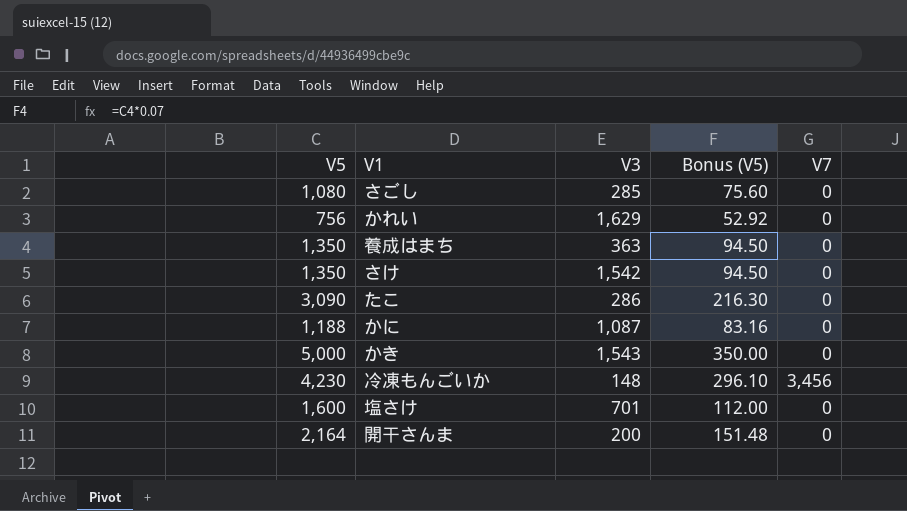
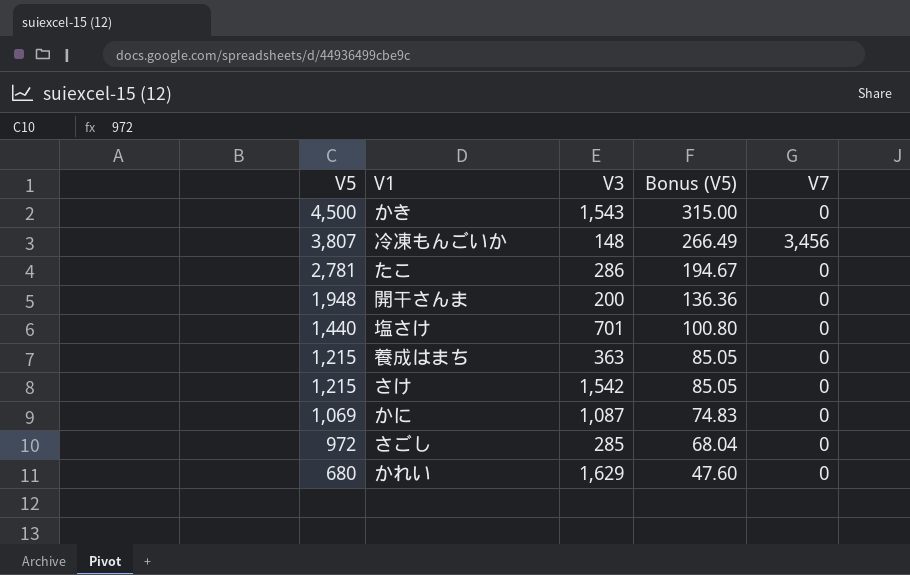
row order: none -> V5 descending
かき | V5: 5,000 -> 4,500
かき | Bonus (V5): 350.00 -> 315.00
冷凍もんごいか | V5: 4,230 -> 3,807
冷凍もんごいか | Bonus (V5): 296.10 -> 266.49
たこ | V5: 3,090 -> 2,781
たこ | Bonus (V5): 216.30 -> 194.67
開干さんま | V5: 2,164 -> 1,948
開干さんま | Bonus (V5): 151.48 -> 136.36
塩さけ | V5: 1,600 -> 1,440
塩さけ | Bonus (V5): 112.00 -> 100.80
養成はまち | V5: 1,350 -> 1,215
養成はまち | Bonus (V5): 94.50 -> 85.05
さけ | V5: 1,350 -> 1,215
さけ | Bonus (V5): 94.50 -> 85.05
かに | V5: 1,188 -> 1,069
かに | Bonus (V5): 83.16 -> 74.83
さごし | V5: 1,080 -> 972
さごし | Bonus (V5): 75.60 -> 68.04
かれい | V5: 756 -> 680
かれい | Bonus (V5): 52.92 -> 47.60

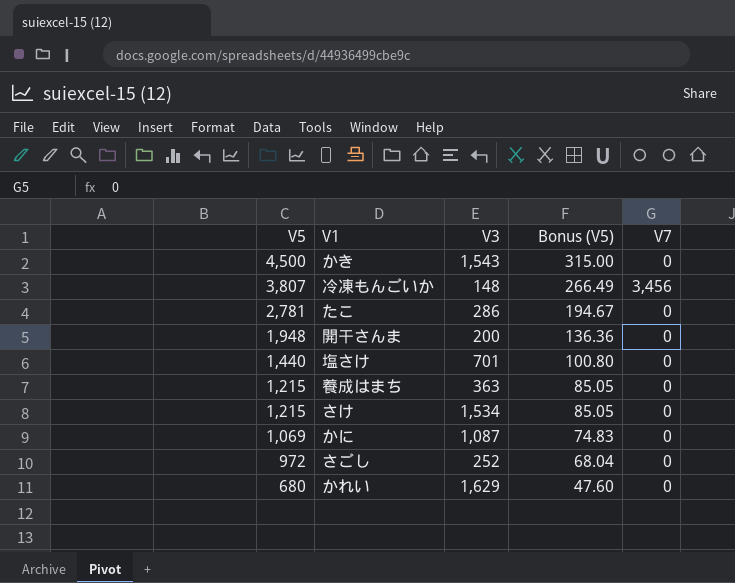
さけ | V3: 1,542 -> 1,534
さごし | V3: 285 -> 252

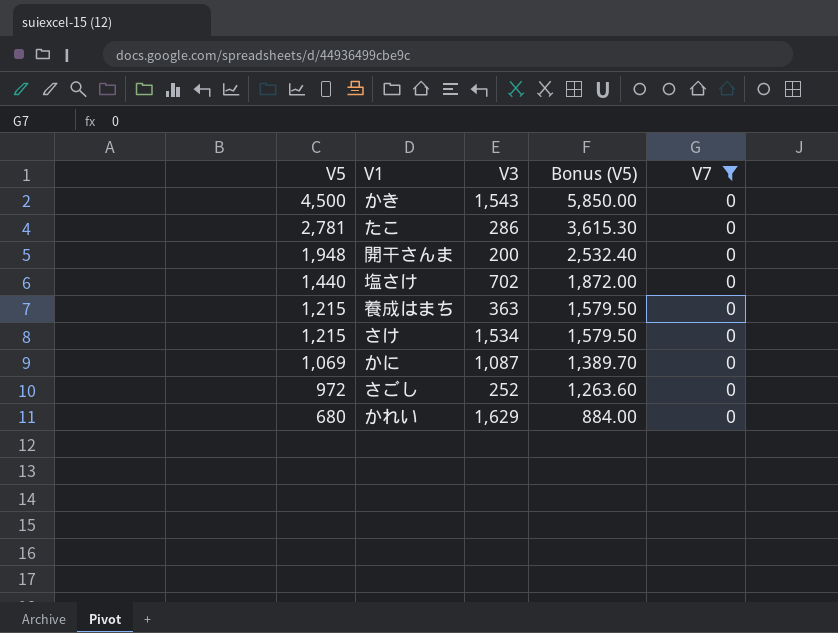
filter: none -> V7 = 0
column Bonus (V5) | formula: [V5] * 0.07 -> [V5] * 1.3
塩さけ | V3: 701 -> 702

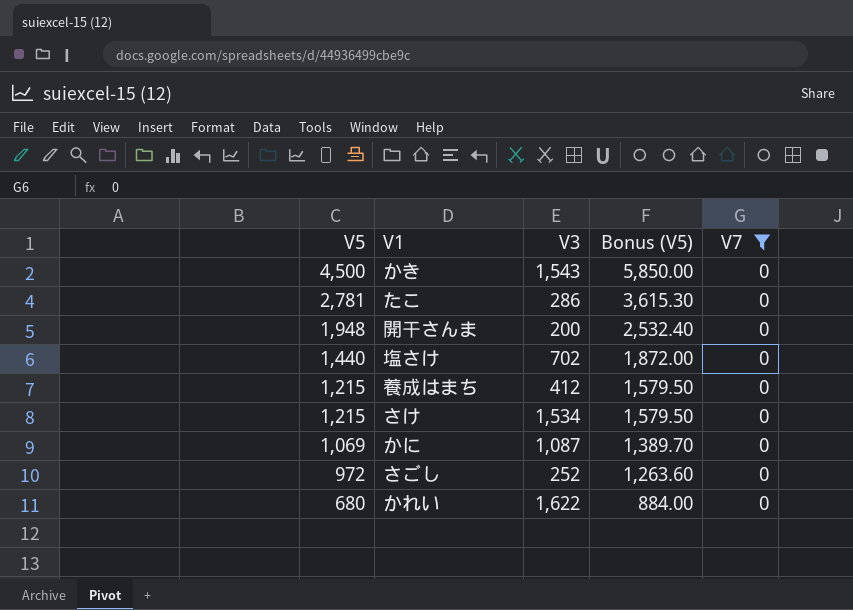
養成はまち | V3: 363 -> 412
かれい | V3: 1,629 -> 1,622

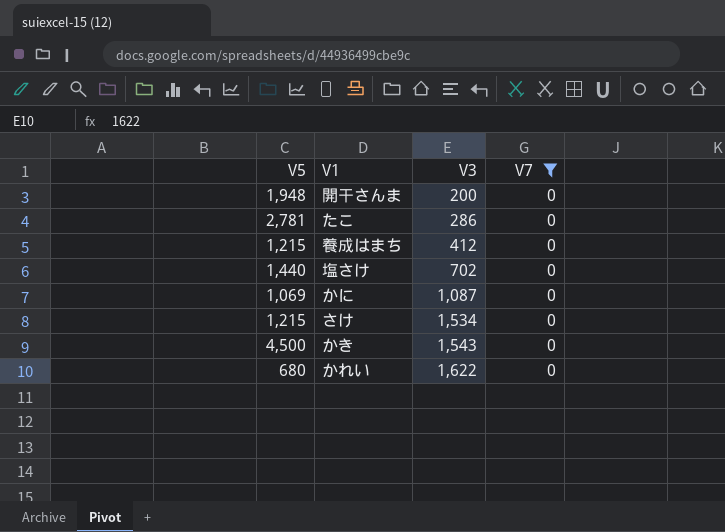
row order: V5 descending -> V3 ascending
column Bonus (V5) | formula: [V5] * 1.3 -> none
row さごし: 972 | 252 | 1,263.60 | 0 -> none

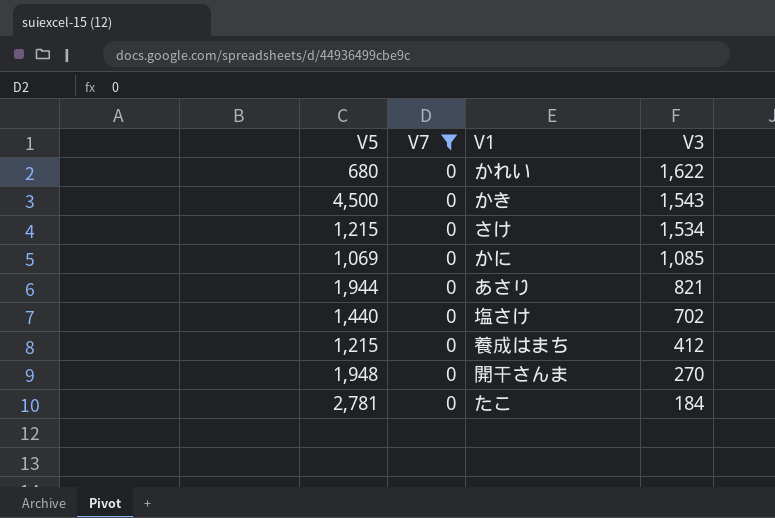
row order: V3 ascending -> V3 descending
column V7 | position: 4 -> 2
かに | V3: 1,087 -> 1,085
row あさり: none -> 1,944 | 0 | 821
開干さんま | V3: 200 -> 270
たこ | V3: 286 -> 184

